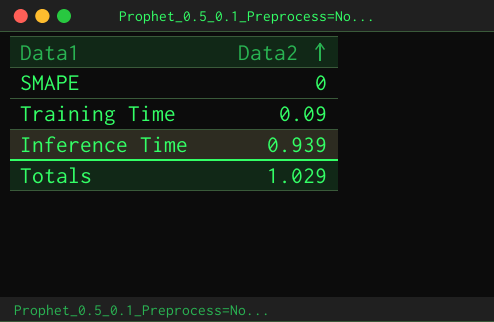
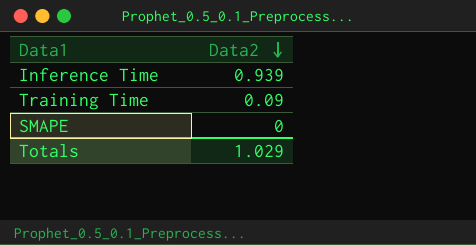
row order: Data2 ascending -> Data2 descending

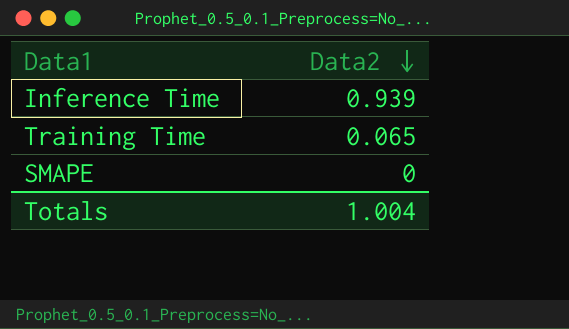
Training Time | Data2: 0.09 -> 0.065
Totals | Data2: 1.029 -> 1.004

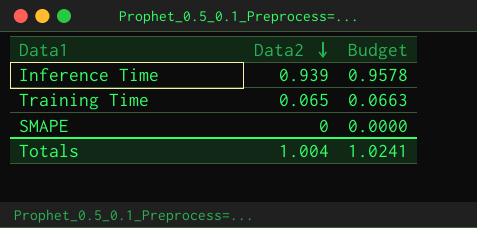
column Budget | formula: none -> [Data2] * 1.02

